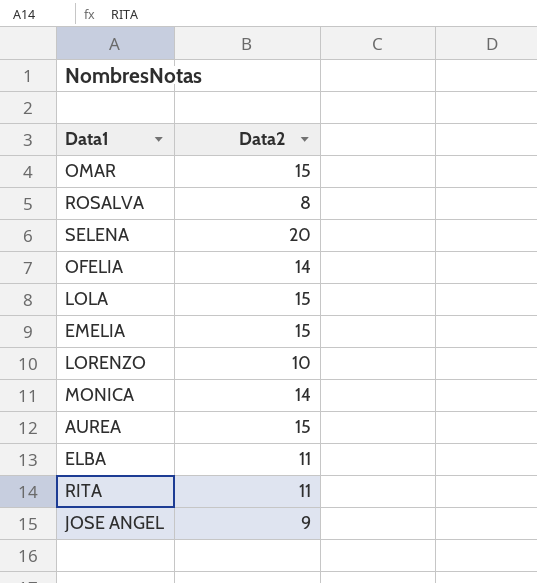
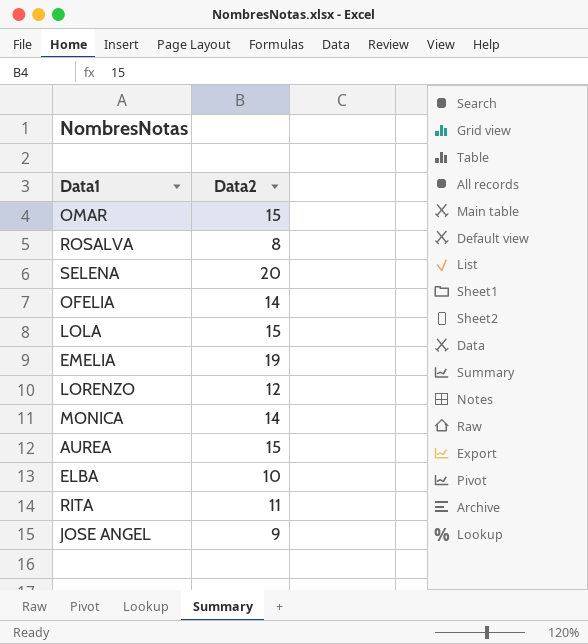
EMELIA | Data2: 15 -> 19
LORENZO | Data2: 10 -> 12
ELBA | Data2: 11 -> 10

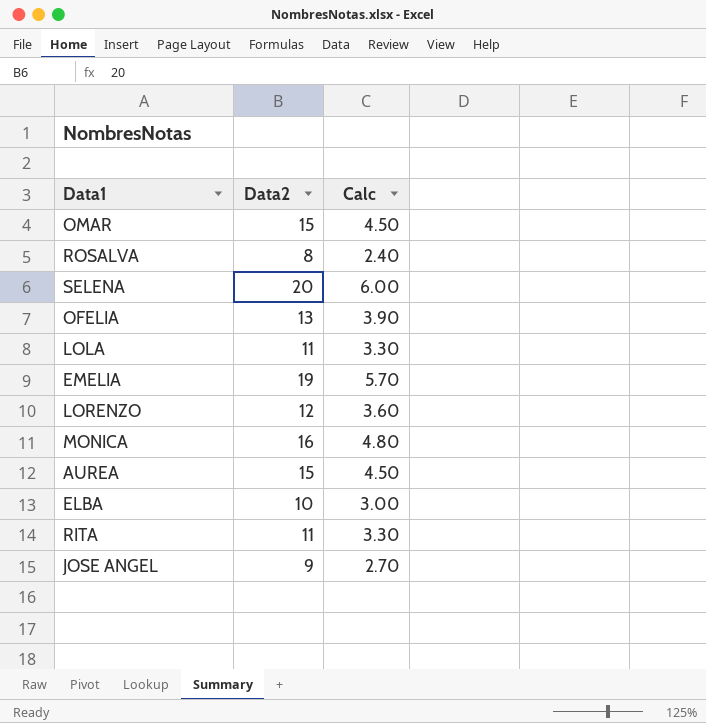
column Calc | formula: none -> [Data2] * 0.3
OFELIA | Data2: 14 -> 13
LOLA | Data2: 15 -> 11
MONICA | Data2: 14 -> 16

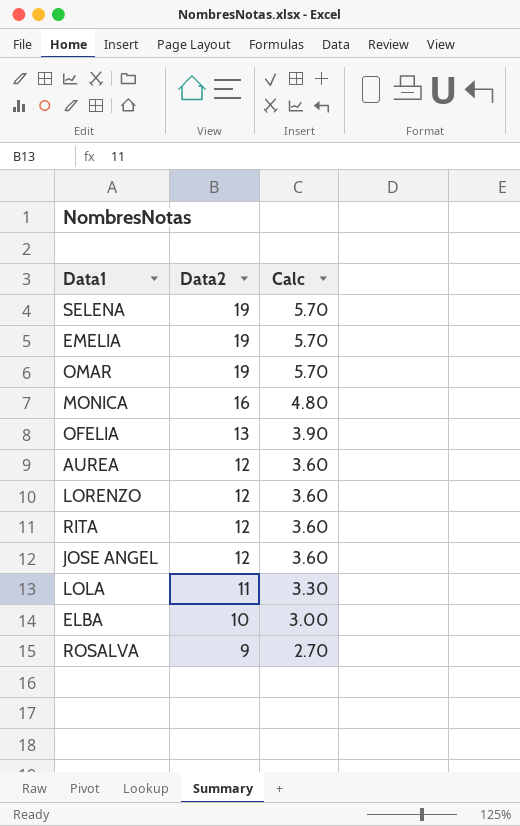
row order: none -> Data2 descending
SELENA | Data2: 20 -> 19
SELENA | Calc: 6.00 -> 5.70
OMAR | Data2: 15 -> 19
OMAR | Calc: 4.50 -> 5.70
AUREA | Data2: 15 -> 12
AUREA | Calc: 4.50 -> 3.60
RITA | Data2: 11 -> 12
RITA | Calc: 3.30 -> 3.60
JOSE ANGEL | Data2: 9 -> 12
JOSE ANGEL | Calc: 2.70 -> 3.60
ROSALVA | Data2: 8 -> 9
ROSALVA | Calc: 2.40 -> 2.70

